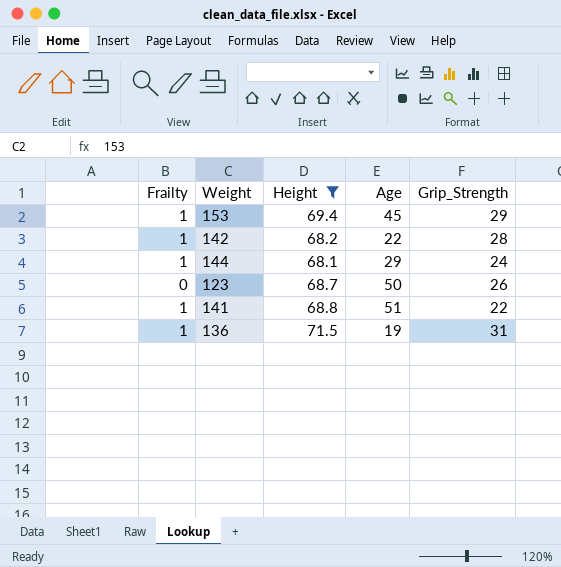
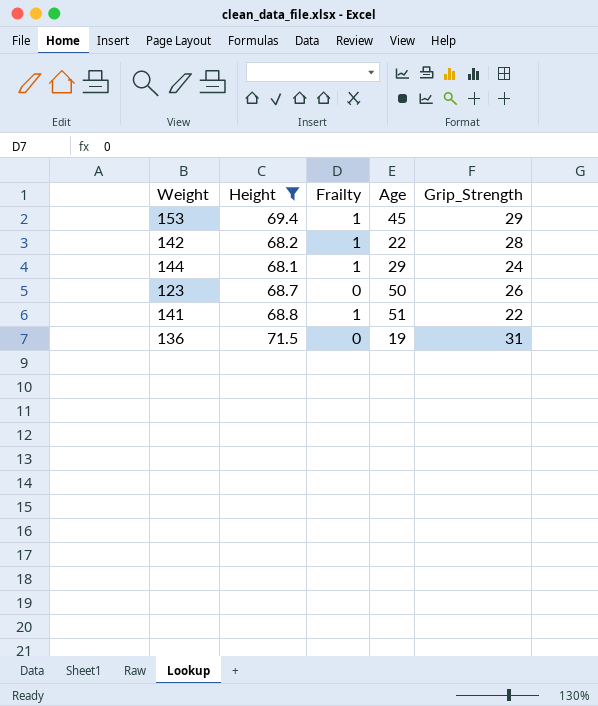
column Frailty | position: 1 -> 3
136 | Frailty: 1 -> 0

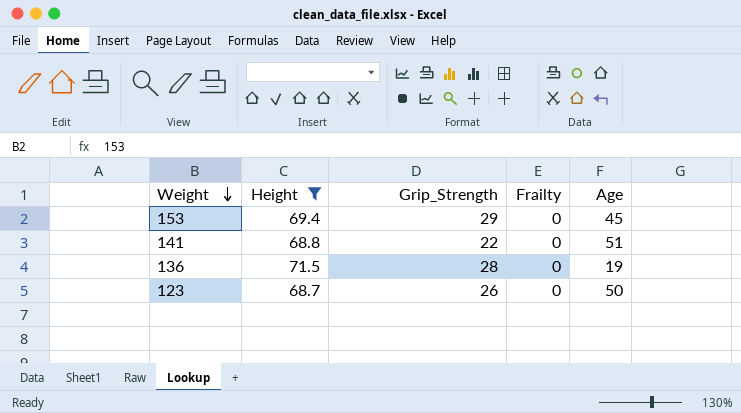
row order: none -> Weight descending
column Grip_Strength | position: 5 -> 3
row 142: 68.2 | 1 | 22 | 28 -> none
row 144: 68.1 | 1 | 29 | 24 -> none
153 | Frailty: 1 -> 0
141 | Frailty: 1 -> 0
136 | Grip_Strength: 31 -> 28

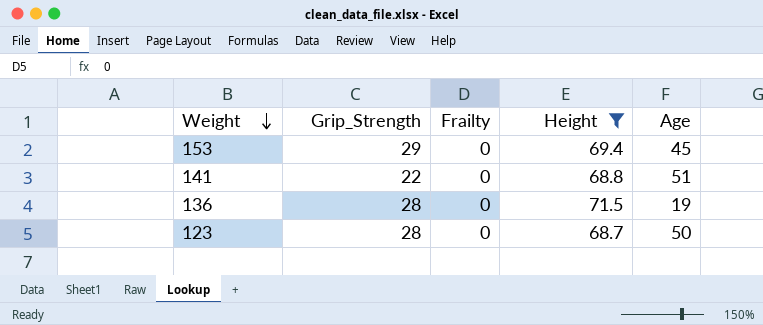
column Height | position: 2 -> 4
123 | Grip_Strength: 26 -> 28

